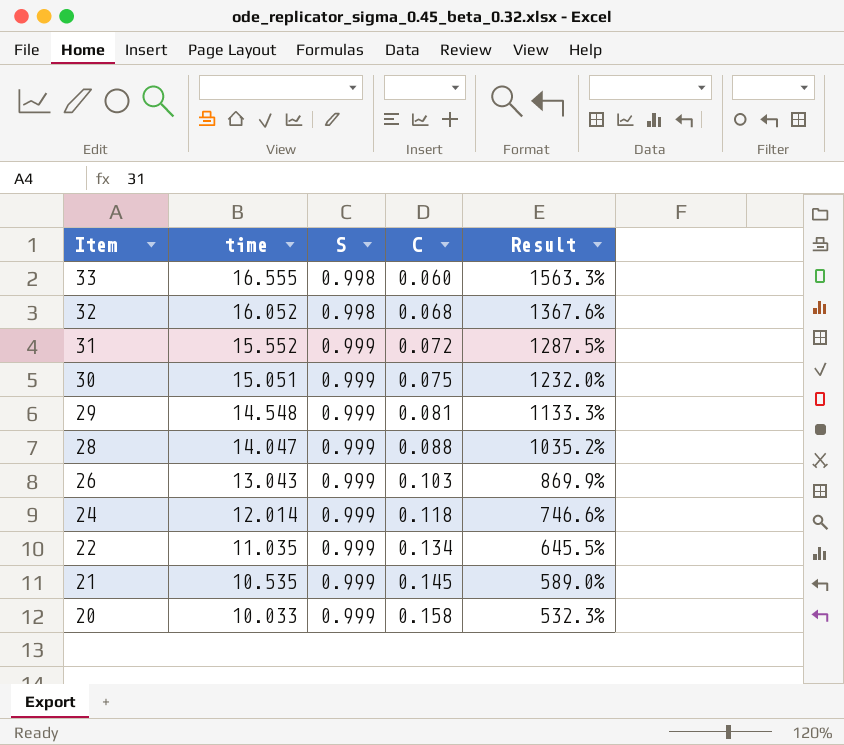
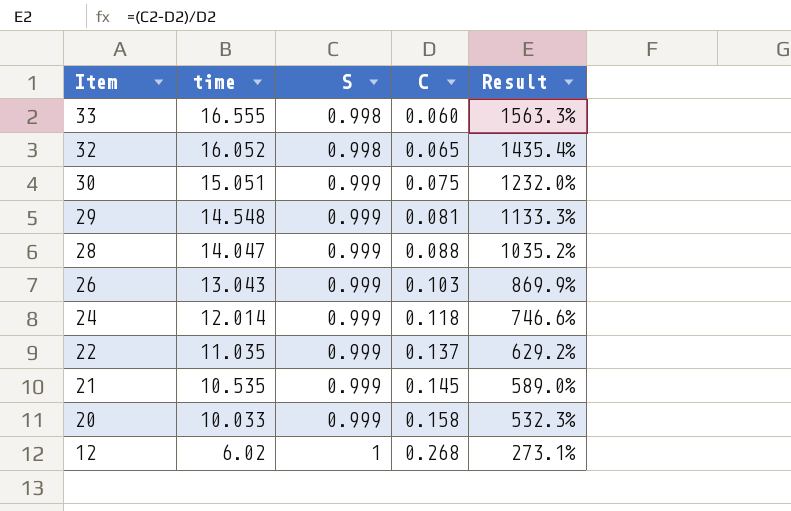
row 31: 15.552 | 0.999 | 0.072 | 1287.5% -> none
32 | C: 0.068 -> 0.065
32 | Result: 1367.6% -> 1435.4%
22 | C: 0.134 -> 0.137
22 | Result: 645.5% -> 629.2%
row 12: none -> 6.02 | 1 | 0.268 | 273.1%

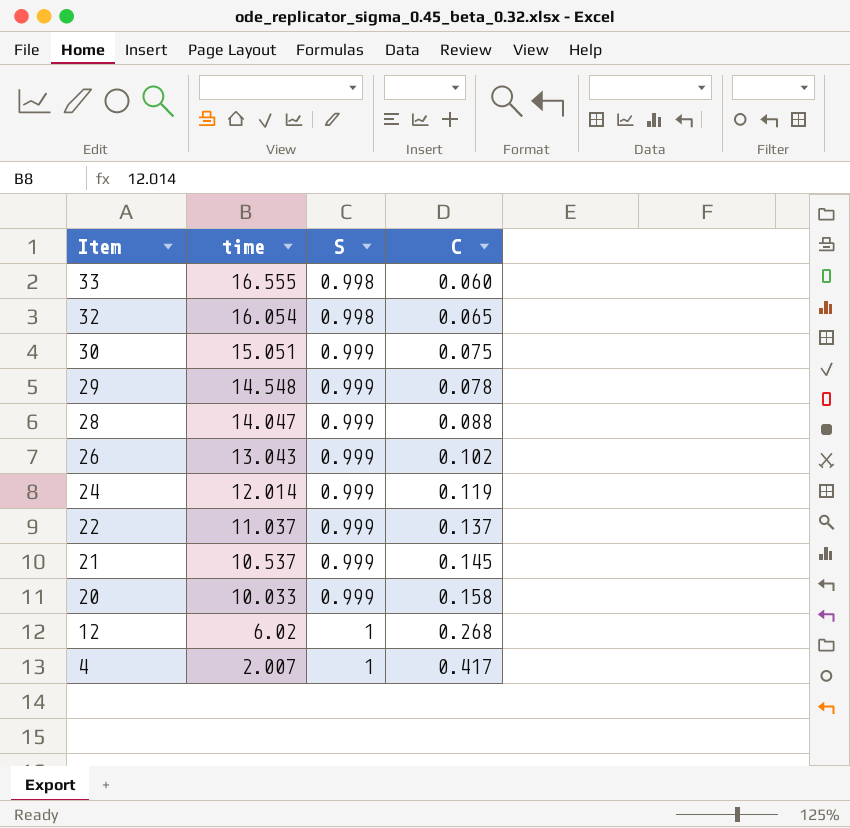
column Result | formula: ([S] - [C]) / [C] -> none
32 | time: 16.052 -> 16.054
29 | C: 0.081 -> 0.078
26 | C: 0.103 -> 0.102
24 | C: 0.118 -> 0.119
22 | time: 11.035 -> 11.037
21 | time: 10.535 -> 10.537
row 4: none -> 2.007 | 1 | 0.417

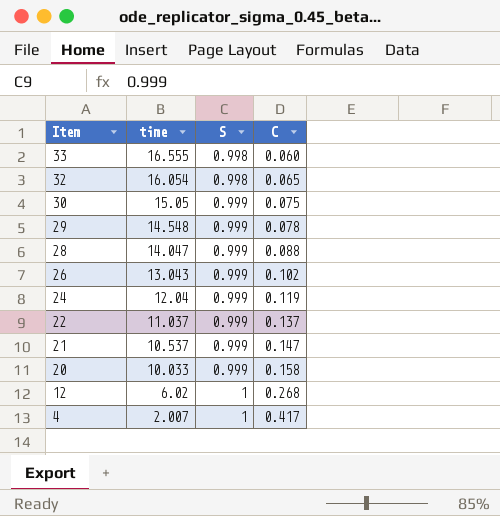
30 | time: 15.051 -> 15.05
24 | time: 12.014 -> 12.04
21 | C: 0.145 -> 0.147

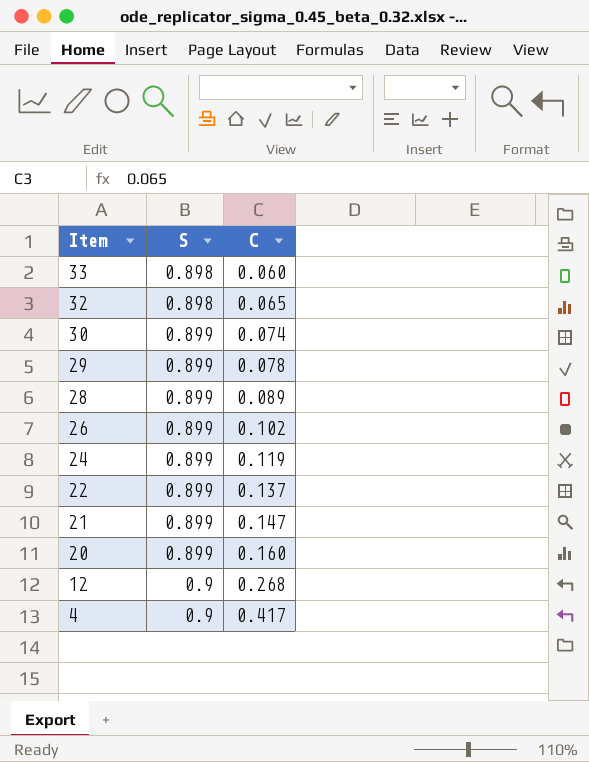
column time | position: 2 -> none
33 | S: 0.998 -> 0.898
32 | S: 0.998 -> 0.898
30 | S: 0.999 -> 0.899
30 | C: 0.075 -> 0.074
29 | S: 0.999 -> 0.899
28 | S: 0.999 -> 0.899
28 | C: 0.088 -> 0.089
26 | S: 0.999 -> 0.899
24 | S: 0.999 -> 0.899
22 | S: 0.999 -> 0.899
21 | S: 0.999 -> 0.899
20 | S: 0.999 -> 0.899
20 | C: 0.158 -> 0.160
12 | S: 1 -> 0.9
4 | S: 1 -> 0.9

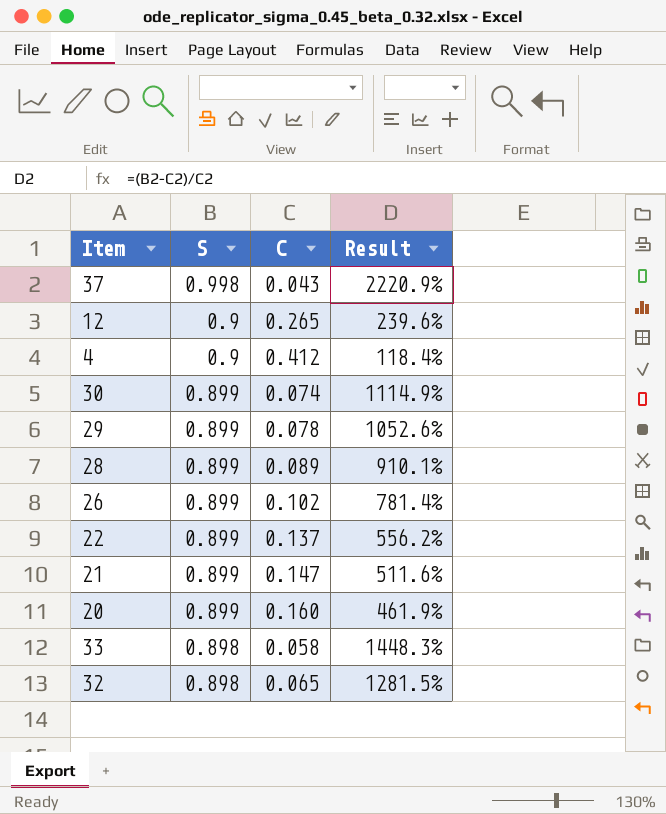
row order: Item descending -> S descending
column Result | formula: none -> ([S] - [C]) / [C]
row 24: 0.899 | 0.119 -> none
row 37: none -> 0.998 | 0.043 | 2220.9%
12 | C: 0.268 -> 0.265
4 | C: 0.417 -> 0.412
33 | C: 0.060 -> 0.058

